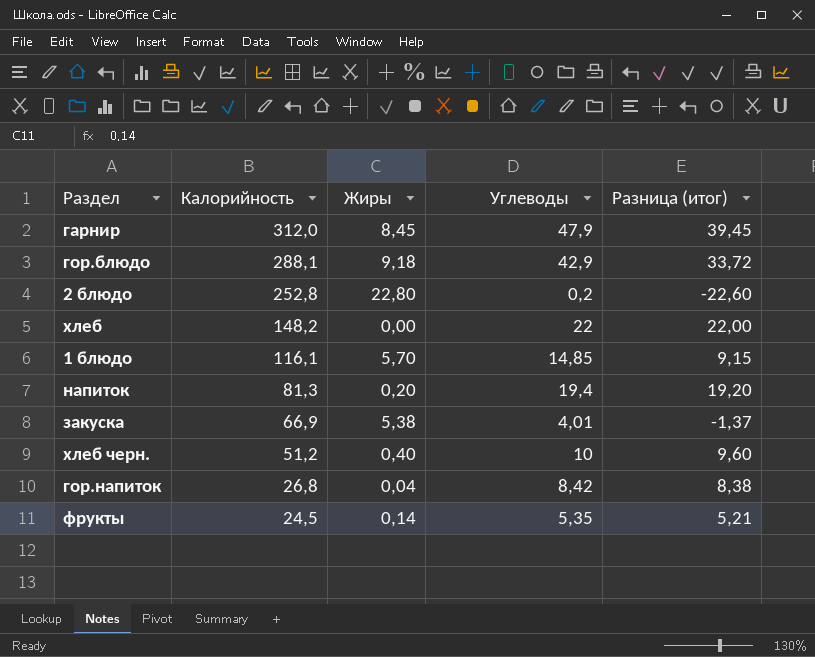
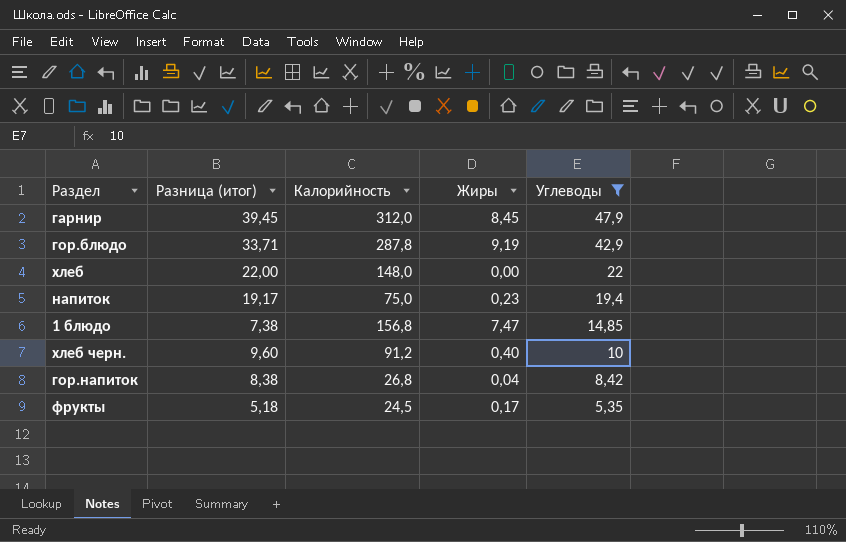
filter: none -> Углеводы >= 5,35
row order: Калорийность descending -> Углеводы descending
column Разница (итог) | position: 5 -> 2
гор.блюдо | Разница (итог): 33,72 -> 33,71
гор.блюдо | Калорийность: 288,1 -> 287,8
гор.блюдо | Жиры: 9,18 -> 9,19
хлеб | Калорийность: 148,2 -> 148,0
напиток | Разница (итог): 19,20 -> 19,17
напиток | Калорийность: 81,3 -> 75,0
напиток | Жиры: 0,20 -> 0,23
1 блюдо | Разница (итог): 9,15 -> 7,38
1 блюдо | Калорийность: 116,1 -> 156,8
1 блюдо | Жиры: 5,70 -> 7,47
хлеб черн. | Калорийность: 51,2 -> 91,2
фрукты | Разница (итог): 5,21 -> 5,18
фрукты | Жиры: 0,14 -> 0,17

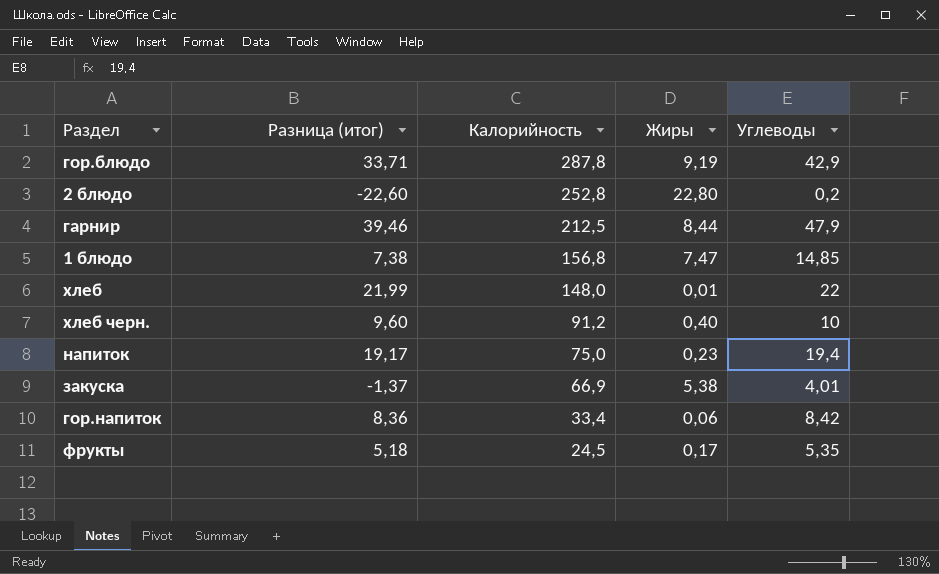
filter: Углеводы >= 5,35 -> none
row order: Углеводы descending -> Калорийность descending
гарнир | Разница (итог): 39,45 -> 39,46
гарнир | Калорийность: 312,0 -> 212,5
гарнир | Жиры: 8,45 -> 8,44
хлеб | Разница (итог): 22,00 -> 21,99
хлеб | Жиры: 0,00 -> 0,01
гор.напиток | Разница (итог): 8,38 -> 8,36
гор.напиток | Калорийность: 26,8 -> 33,4
гор.напиток | Жиры: 0,04 -> 0,06

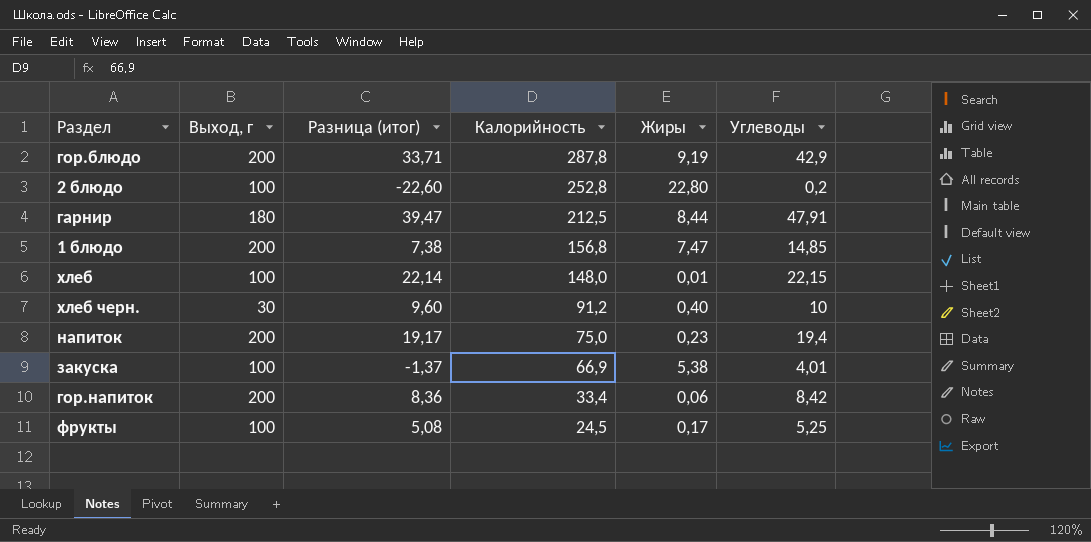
column Выход, г | position: none -> 2
гарнир | Разница (итог): 39,46 -> 39,47
гарнир | Углеводы: 47,9 -> 47,91
хлеб | Разница (итог): 21,99 -> 22,14
хлеб | Углеводы: 22 -> 22,15
фрукты | Разница (итог): 5,18 -> 5,08
фрукты | Углеводы: 5,35 -> 5,25

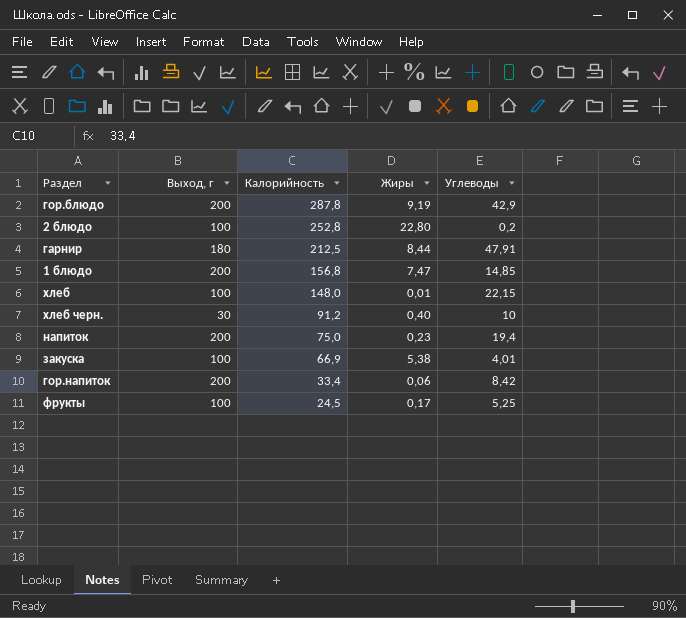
column Разница (итог) | formula: [Углеводы] - [Жиры] -> none

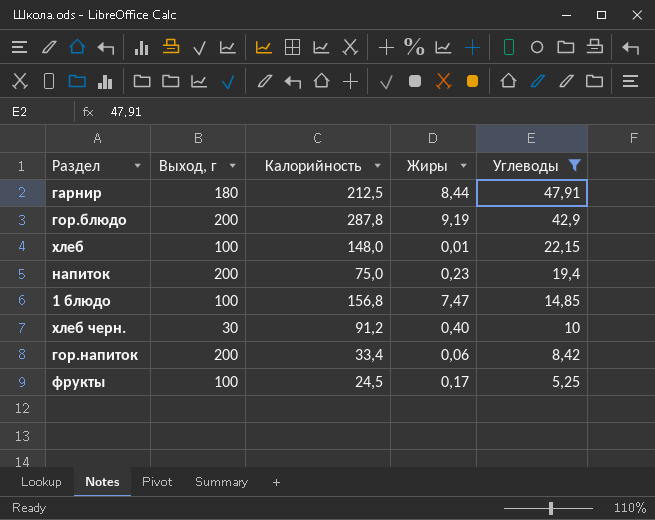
filter: none -> Углеводы >= 5,25
row order: Калорийность descending -> Углеводы descending
1 блюдо | Выход, г: 200 -> 100

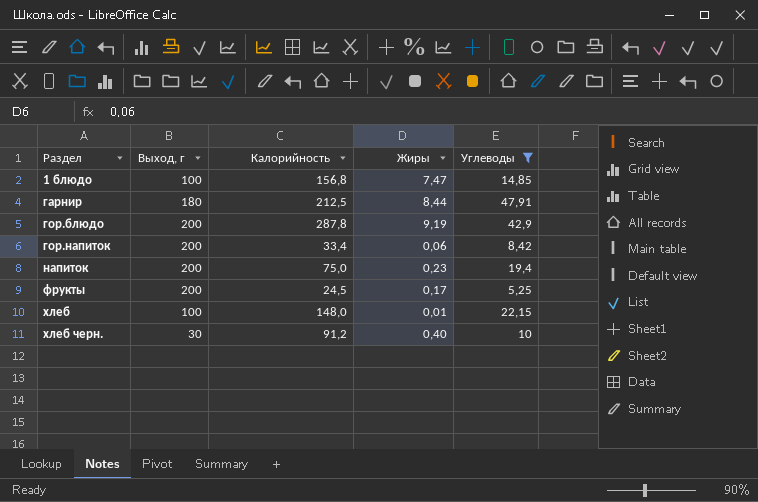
row order: Углеводы descending -> Раздел ascending
фрукты | Выход, г: 100 -> 200

